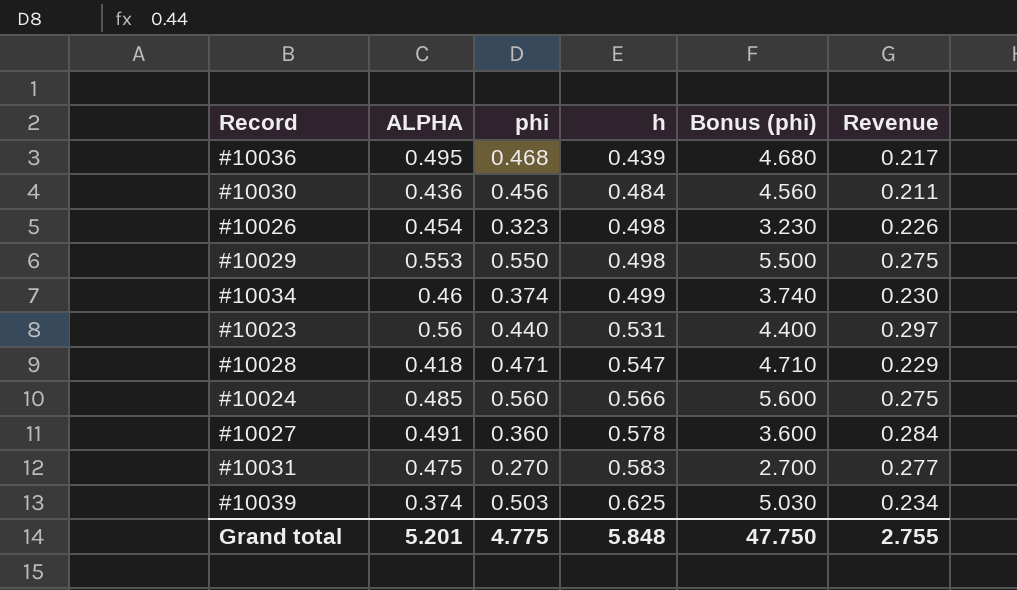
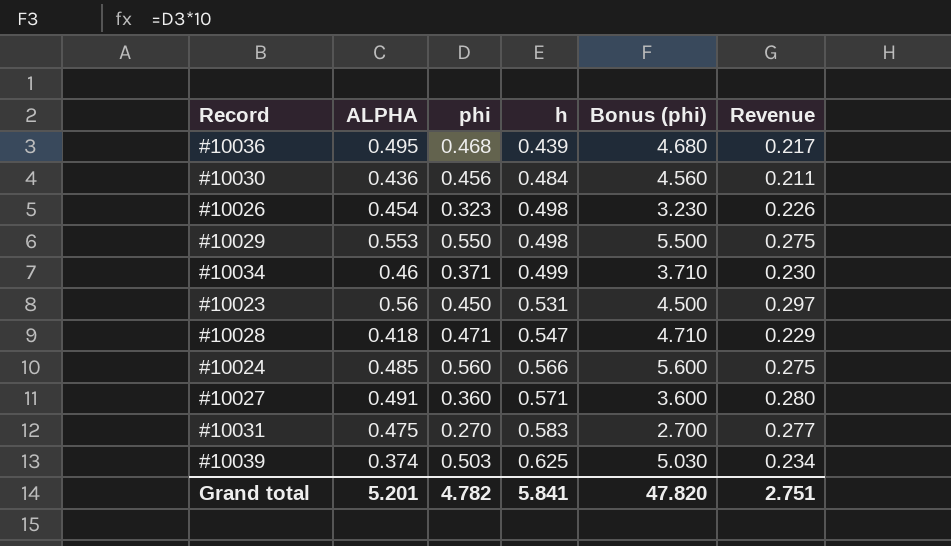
#10034 | phi: 0.374 -> 0.371
#10034 | Bonus (phi): 3.740 -> 3.710
#10023 | phi: 0.440 -> 0.450
#10023 | Bonus (phi): 4.400 -> 4.500
#10027 | h: 0.578 -> 0.571
#10027 | Revenue: 0.284 -> 0.280
Grand total | phi: 4.775 -> 4.782
Grand total | h: 5.848 -> 5.841
Grand total | Bonus (phi): 47.750 -> 47.820
Grand total | Revenue: 2.755 -> 2.751

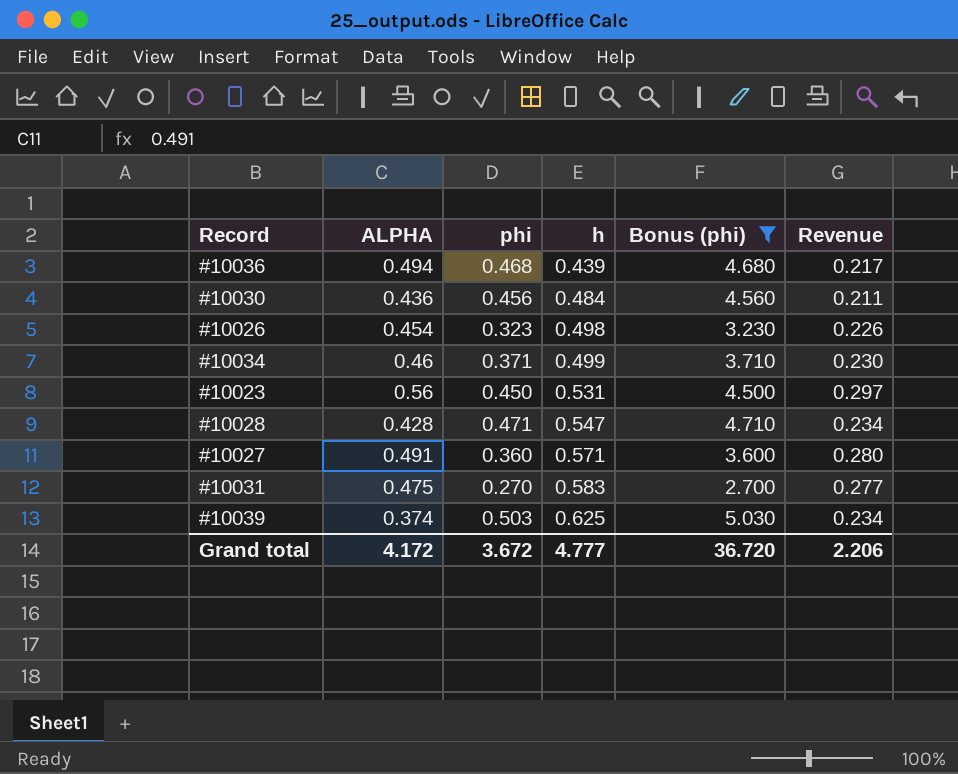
filter: none -> Bonus (phi) <= 5.030
#10036 | ALPHA: 0.495 -> 0.494
#10028 | ALPHA: 0.418 -> 0.428
#10028 | Revenue: 0.229 -> 0.234
Grand total | ALPHA: 5.201 -> 4.172
Grand total | phi: 4.782 -> 3.672
Grand total | h: 5.841 -> 4.777
Grand total | Bonus (phi): 47.820 -> 36.720
Grand total | Revenue: 2.751 -> 2.206

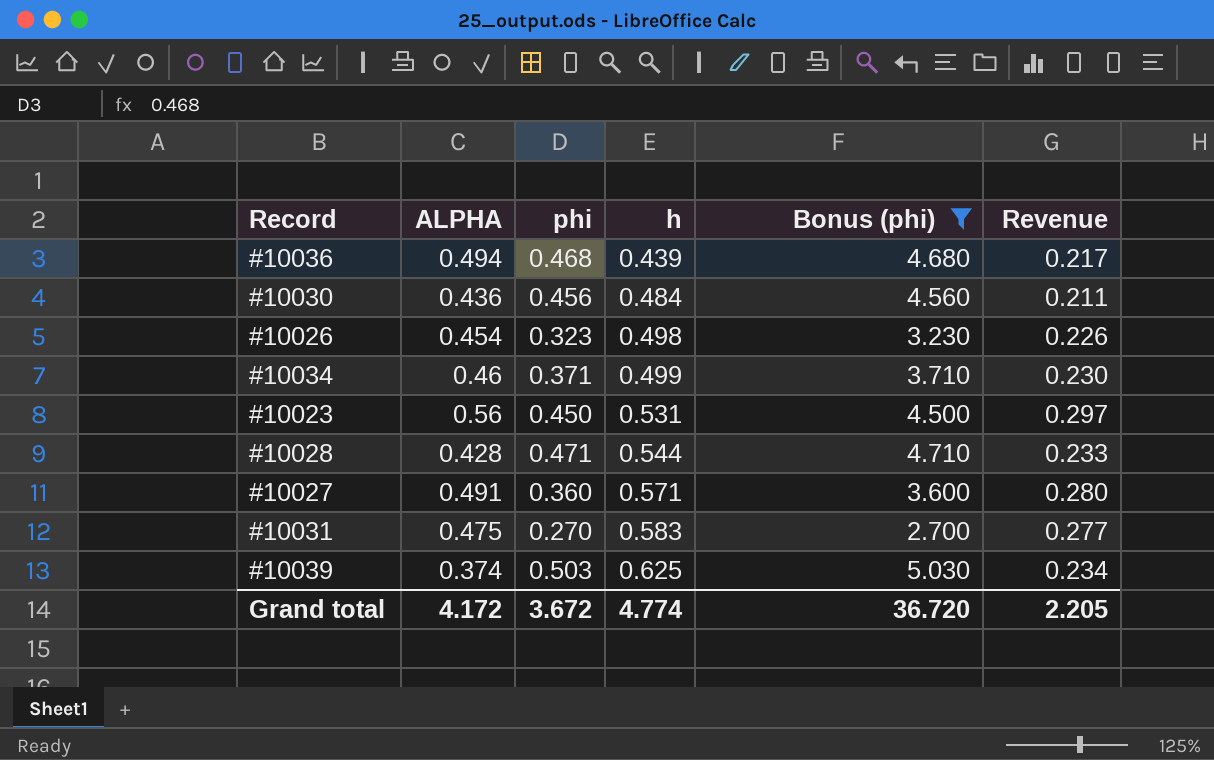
#10028 | h: 0.547 -> 0.544
#10028 | Revenue: 0.234 -> 0.233
Grand total | h: 4.777 -> 4.774
Grand total | Revenue: 2.206 -> 2.205

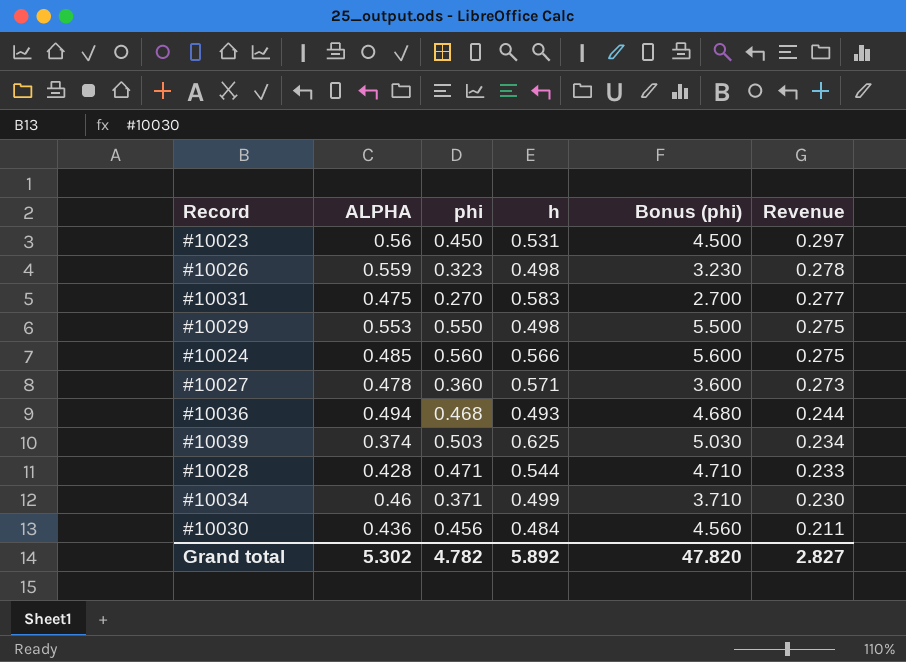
filter: Bonus (phi) <= 5.030 -> none
row order: h ascending -> Revenue descending
#10026 | ALPHA: 0.454 -> 0.559
#10026 | Revenue: 0.226 -> 0.278
#10027 | ALPHA: 0.491 -> 0.478
#10027 | Revenue: 0.280 -> 0.273
#10036 | h: 0.439 -> 0.493
#10036 | Revenue: 0.217 -> 0.244
Grand total | ALPHA: 4.172 -> 5.302
Grand total | phi: 3.672 -> 4.782
Grand total | h: 4.774 -> 5.892
Grand total | Bonus (phi): 36.720 -> 47.820
Grand total | Revenue: 2.205 -> 2.827

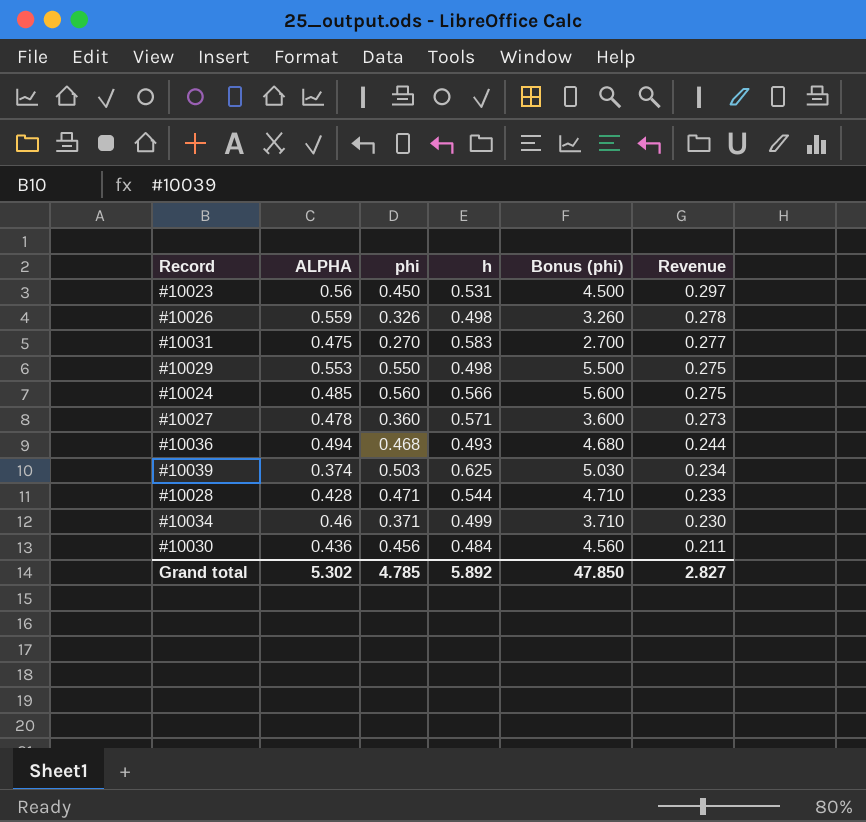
#10026 | phi: 0.323 -> 0.326
#10026 | Bonus (phi): 3.230 -> 3.260
Grand total | phi: 4.782 -> 4.785
Grand total | Bonus (phi): 47.820 -> 47.850

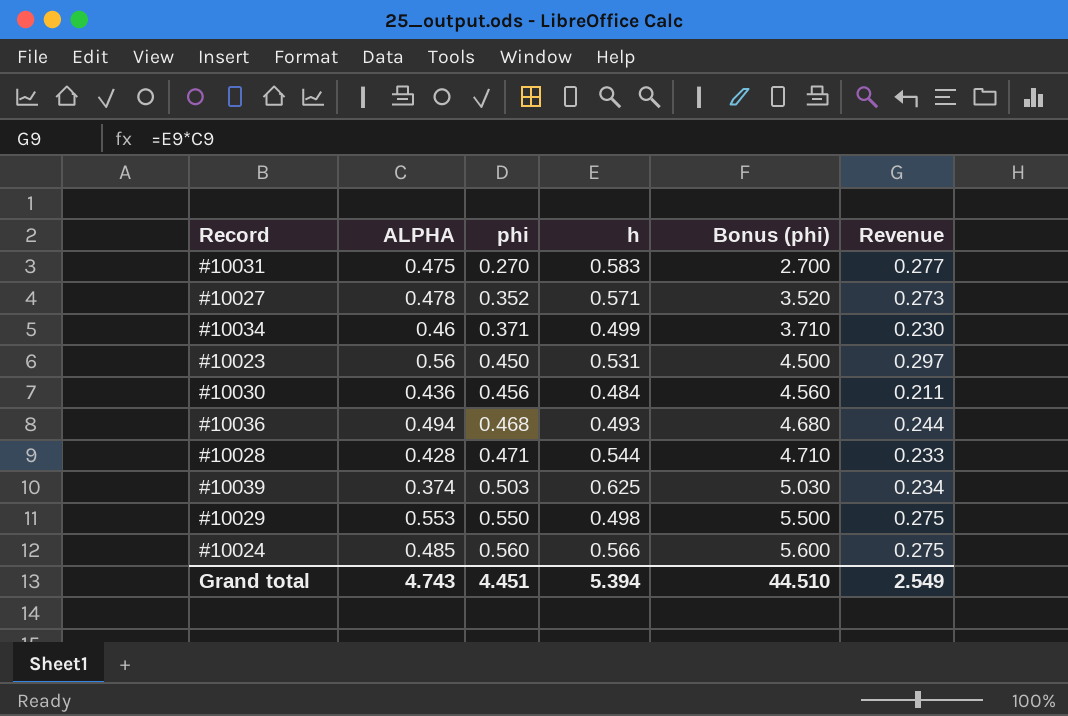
row order: Revenue descending -> phi ascending
row #10026: 0.559 | 0.326 | 0.498 | 3.260 | 0.278 -> none
#10027 | phi: 0.360 -> 0.352
#10027 | Bonus (phi): 3.600 -> 3.520
Grand total | ALPHA: 5.302 -> 4.743
Grand total | phi: 4.785 -> 4.451
Grand total | h: 5.892 -> 5.394
Grand total | Bonus (phi): 47.850 -> 44.510
Grand total | Revenue: 2.827 -> 2.549

